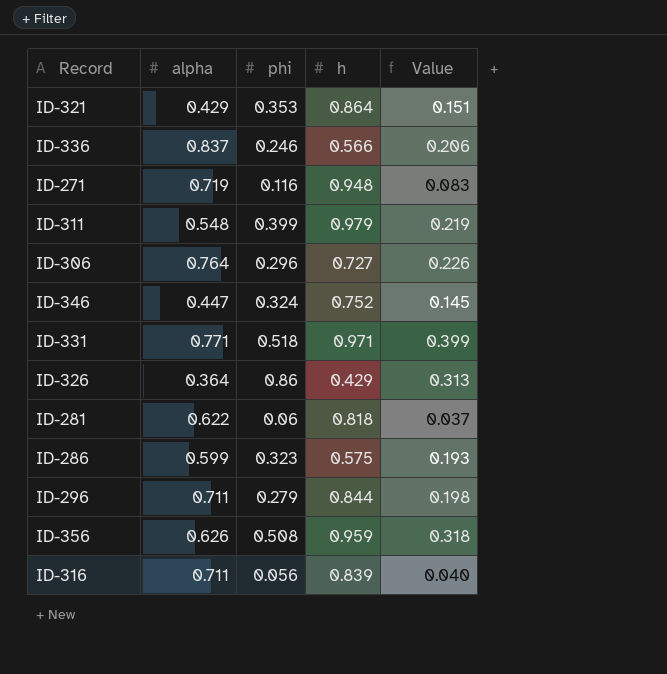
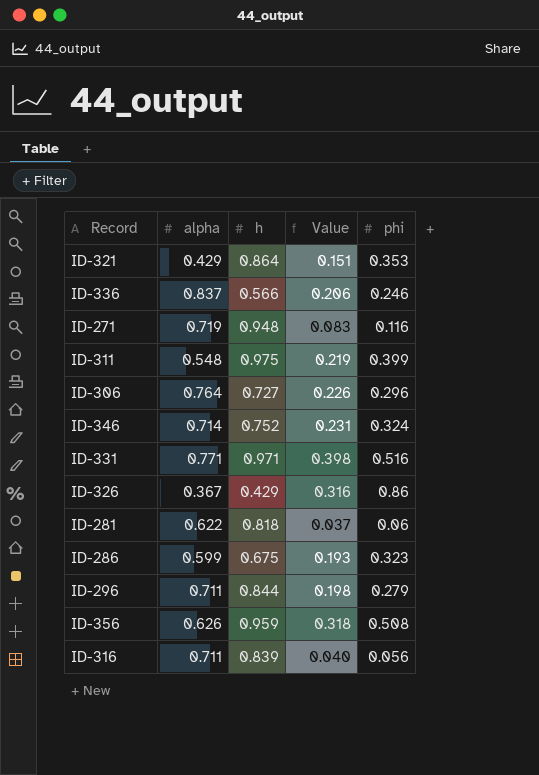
column phi | position: 3 -> 5
ID-311 | h: 0.979 -> 0.975
ID-346 | alpha: 0.447 -> 0.714
ID-346 | Value: 0.145 -> 0.231
ID-331 | Value: 0.399 -> 0.398
ID-331 | phi: 0.518 -> 0.516
ID-326 | alpha: 0.364 -> 0.367
ID-326 | Value: 0.313 -> 0.316
ID-286 | h: 0.575 -> 0.675

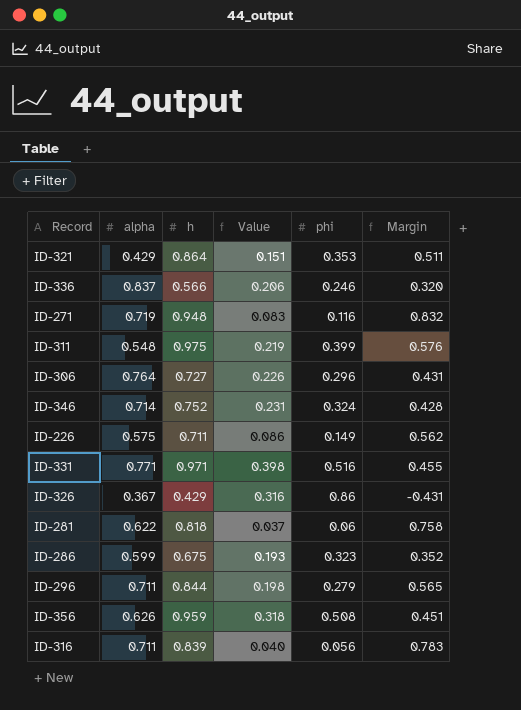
column Margin | formula: none -> [h] - [phi]
row ID-226: none -> 0.575 | 0.711 | 0.086 | 0.149 | 0.562

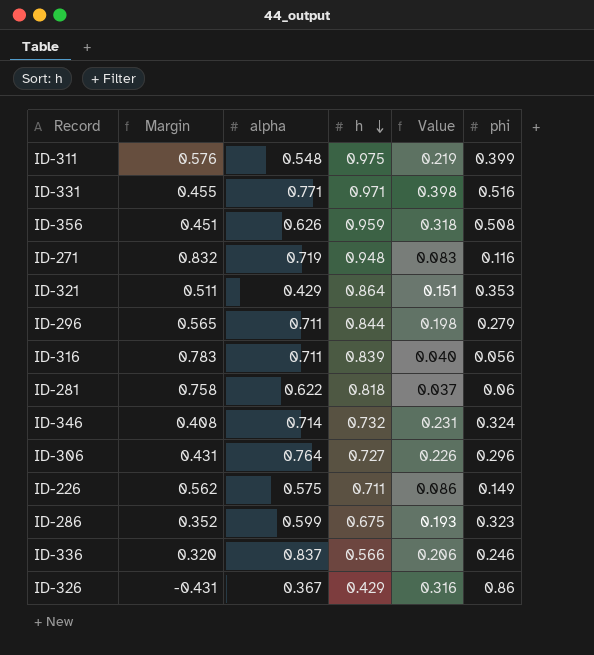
row order: none -> h descending
column Margin | position: 6 -> 2
ID-346 | Margin: 0.428 -> 0.408
ID-346 | h: 0.752 -> 0.732

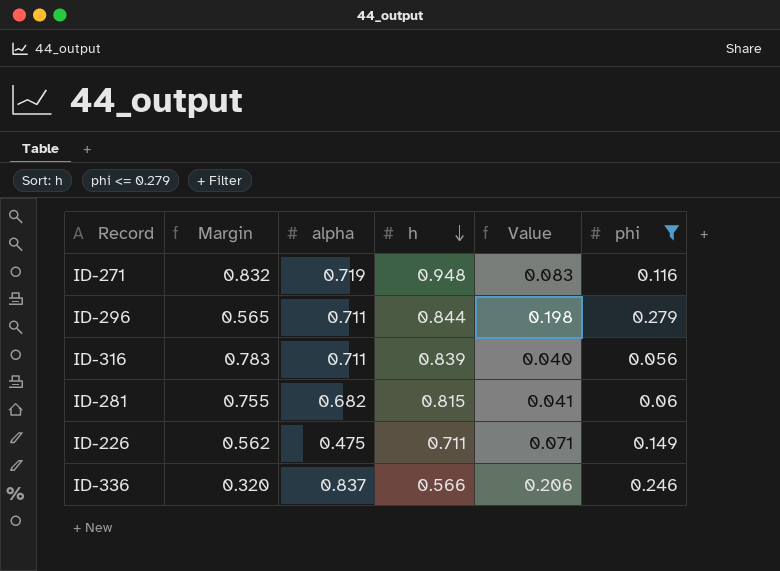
filter: none -> phi <= 0.279
ID-281 | Margin: 0.758 -> 0.755
ID-281 | alpha: 0.622 -> 0.682
ID-281 | h: 0.818 -> 0.815
ID-281 | Value: 0.037 -> 0.041
ID-226 | alpha: 0.575 -> 0.475
ID-226 | Value: 0.086 -> 0.071

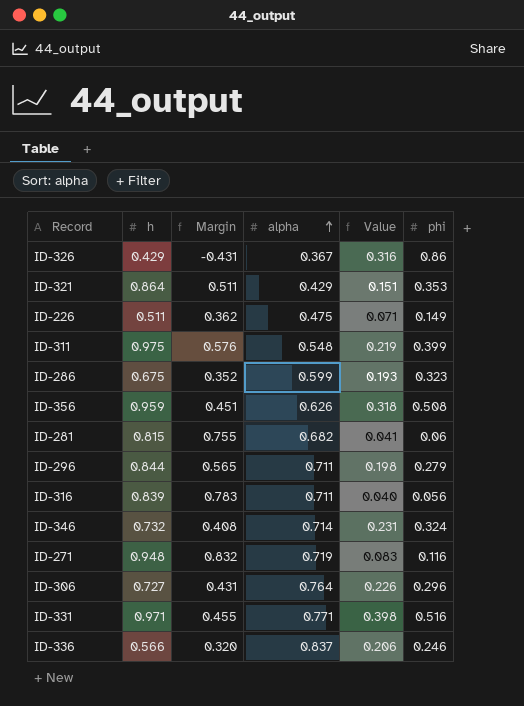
filter: phi <= 0.279 -> none
row order: h descending -> alpha ascending
column h | position: 4 -> 2
ID-226 | h: 0.711 -> 0.511
ID-226 | Margin: 0.562 -> 0.362

